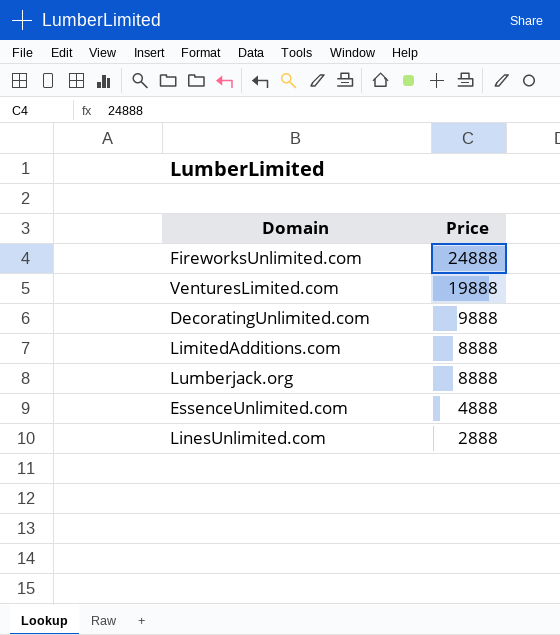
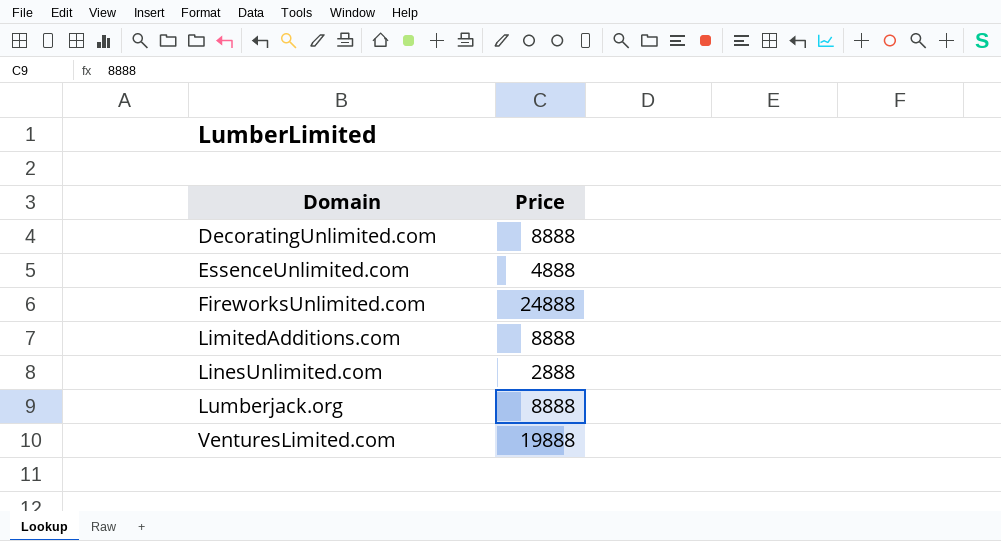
row order: Price descending -> Domain ascending
DecoratingUnlimited.com | Price: 9888 -> 8888

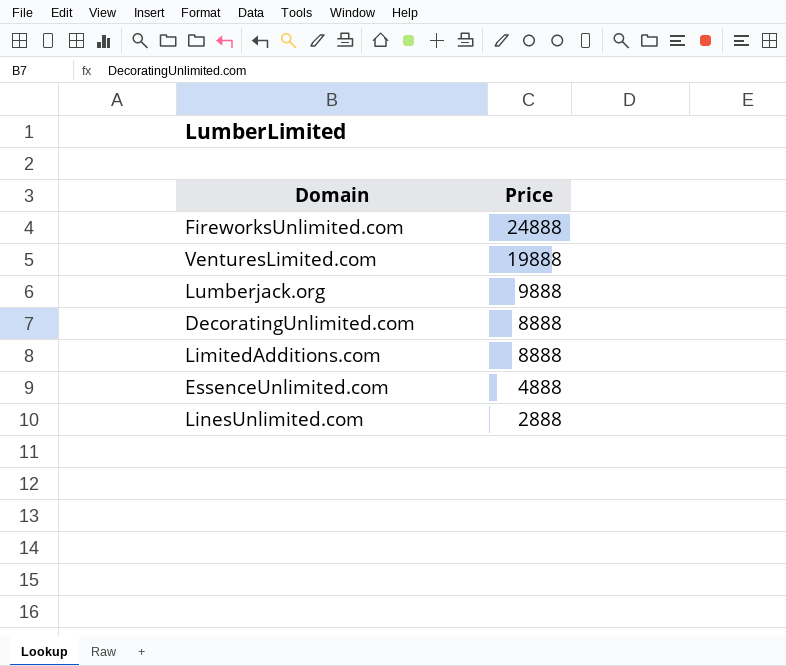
row order: Domain ascending -> Price descending
Lumberjack.org | Price: 8888 -> 9888

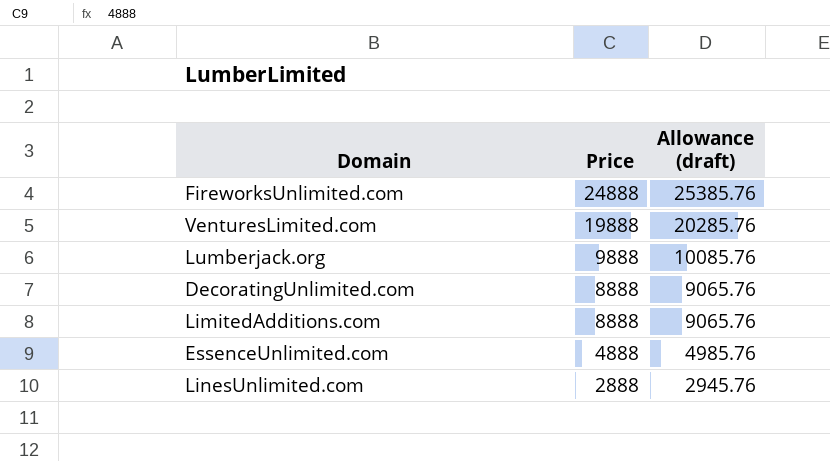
column Allowance (draft) | formula: none -> [Price] * 1.02

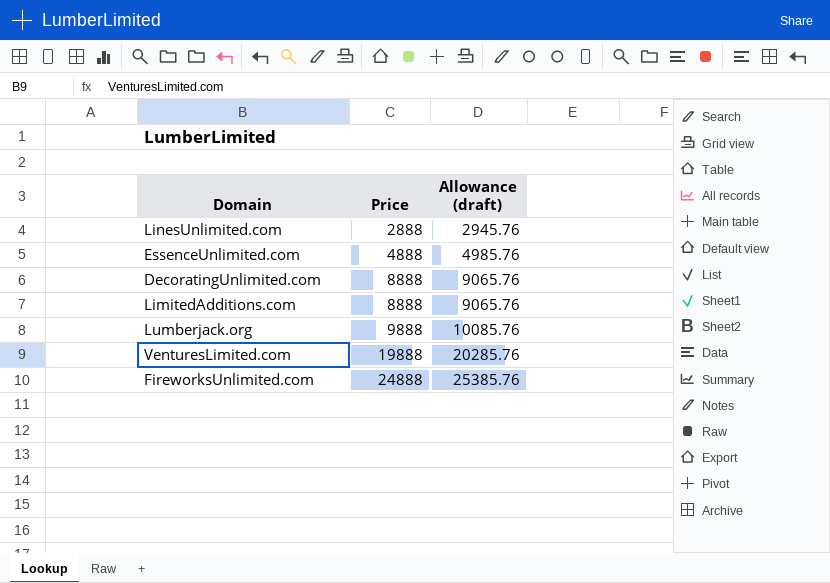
row order: Price descending -> Price ascending

